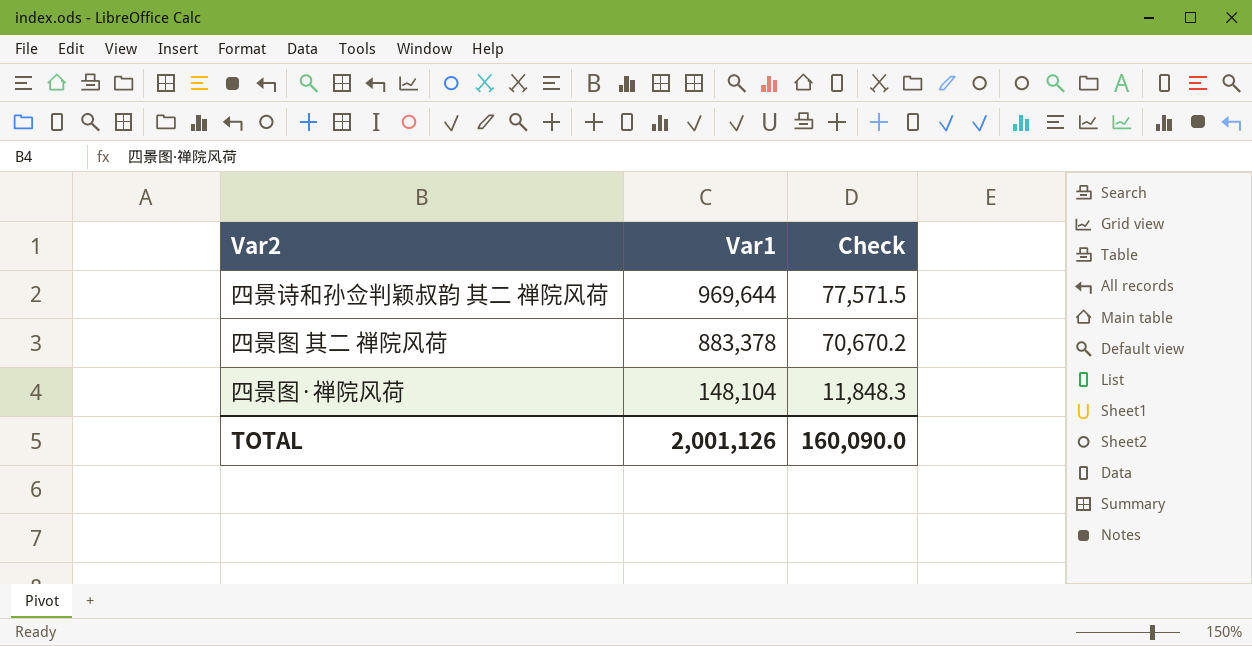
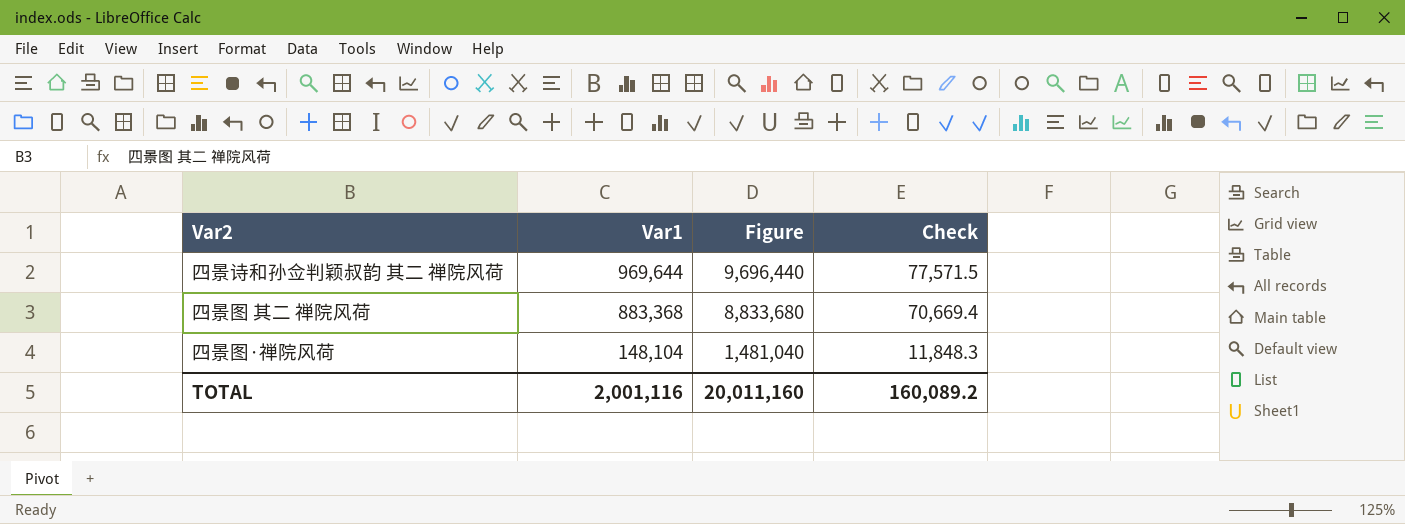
column Figure | formula: none -> [Var1] * 10
四景图 其二 禅院风荷 | Var1: 883,378 -> 883,368
四景图 其二 禅院风荷 | Check: 70,670.2 -> 70,669.4
TOTAL | Var1: 2,001,126 -> 2,001,116
TOTAL | Check: 160,090.0 -> 160,089.2

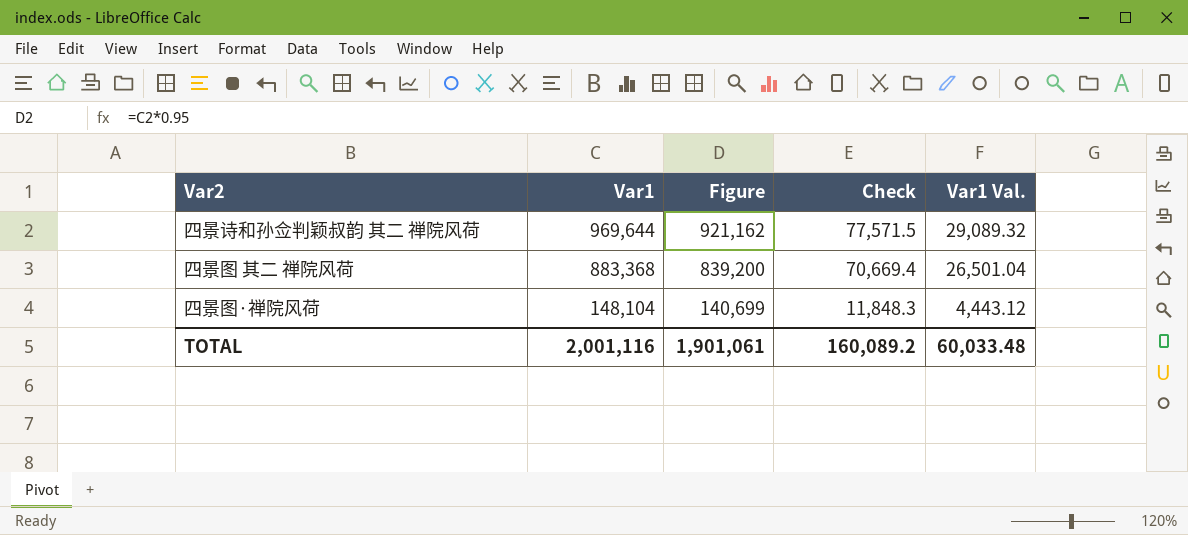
column Figure | formula: [Var1] * 10 -> [Var1] * 0.95
column Var1 Val. | formula: none -> [Var1] * 0.03
TOTAL | Figure: 20,011,160 -> 1,901,061

